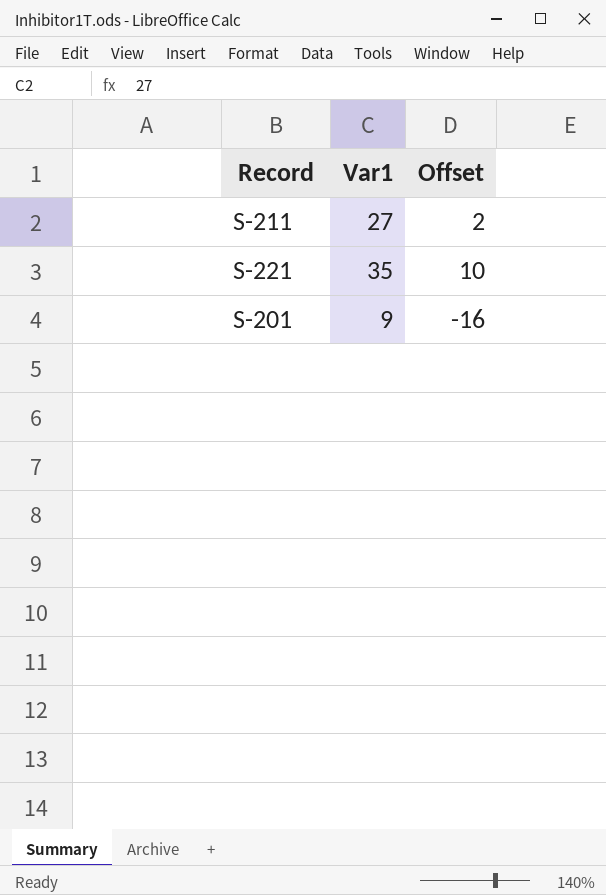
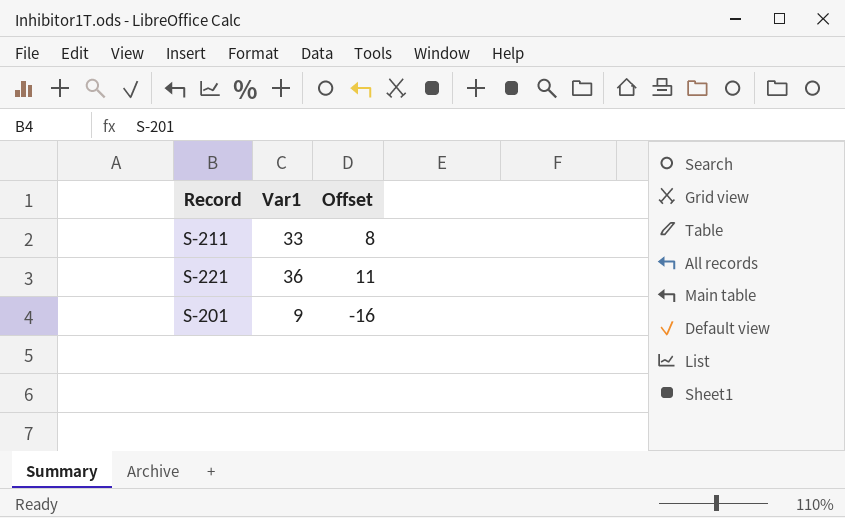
S-211 | Var1: 27 -> 33
S-211 | Offset: 2 -> 8
S-221 | Var1: 35 -> 36
S-221 | Offset: 10 -> 11

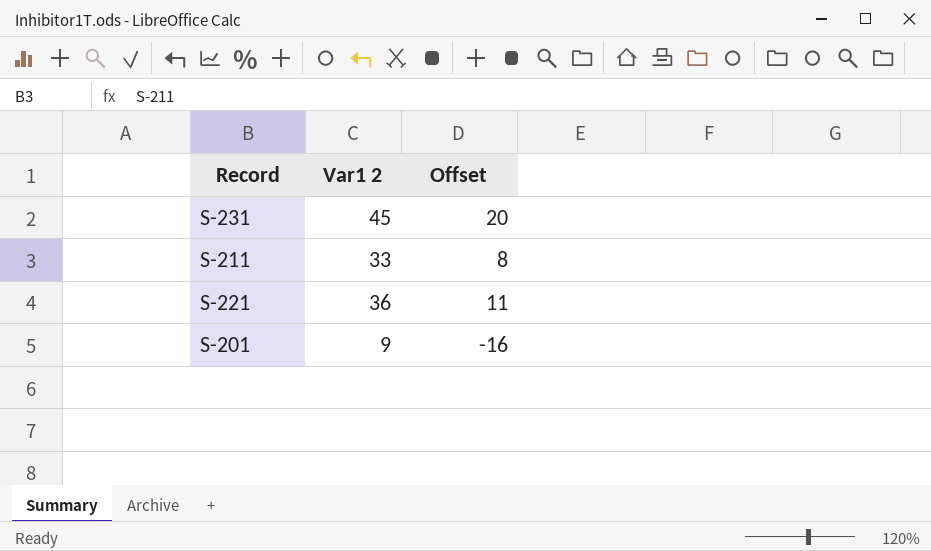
column name: Var1 -> Var1 2
row S-231: none -> 45 | 20

